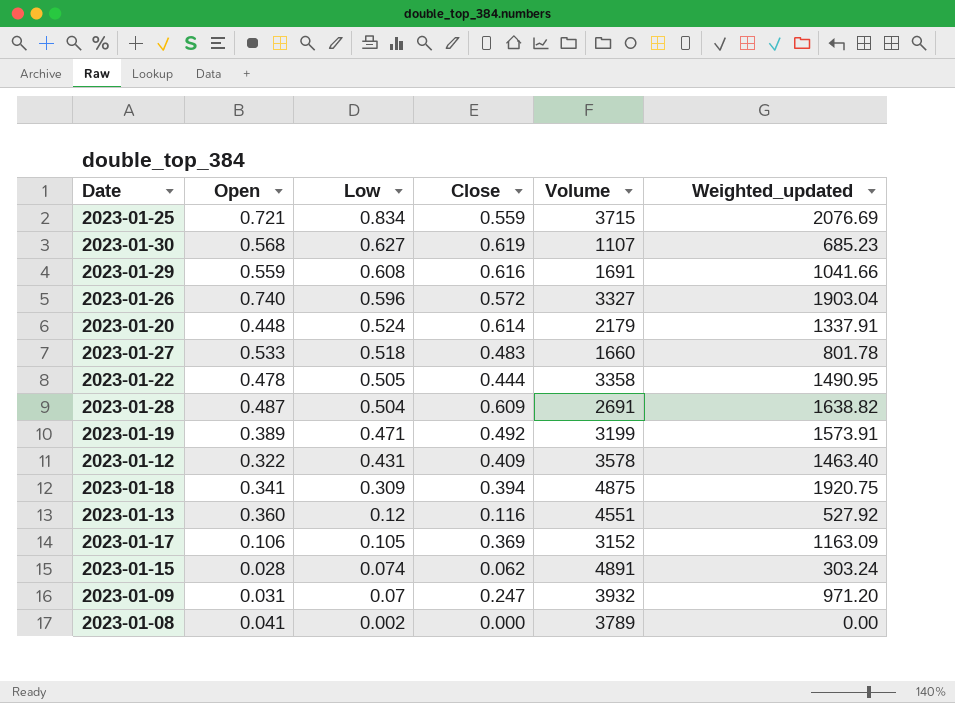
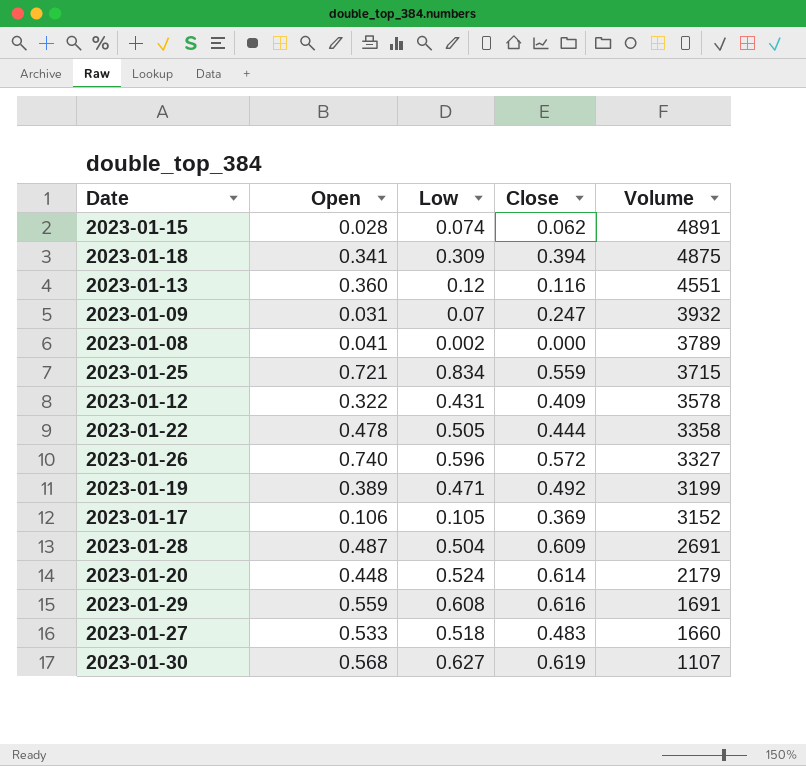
row order: Low descending -> Volume descending
column Weighted_updated | formula: [Close] * [Volume] -> none

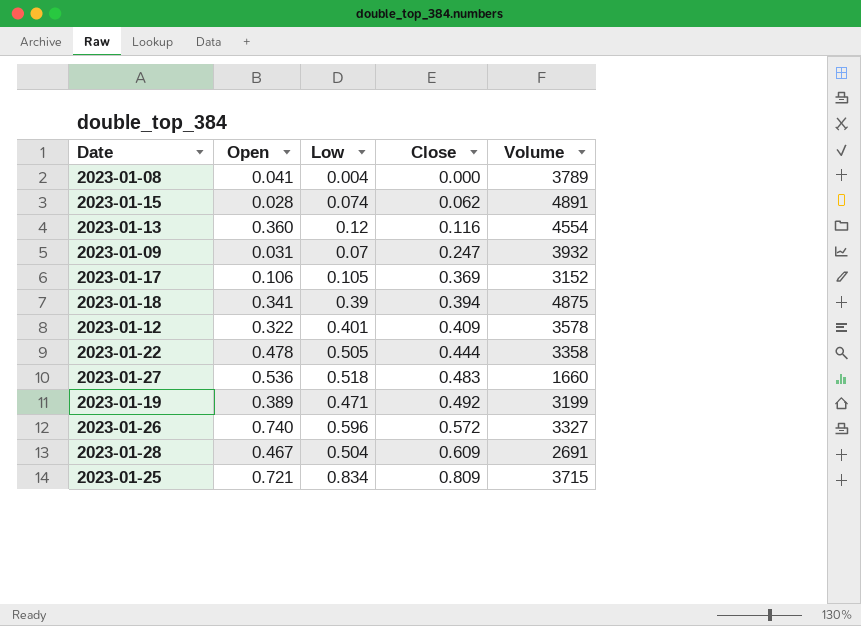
row order: Volume descending -> Close ascending
row 2023-01-20: 0.448 | 0.524 | 0.614 | 2179 -> none
row 2023-01-29: 0.559 | 0.608 | 0.616 | 1691 -> none
row 2023-01-30: 0.568 | 0.627 | 0.619 | 1107 -> none
2023-01-08 | Low: 0.002 -> 0.004
2023-01-13 | Volume: 4551 -> 4554
2023-01-18 | Low: 0.309 -> 0.39
2023-01-12 | Low: 0.431 -> 0.401
2023-01-27 | Open: 0.533 -> 0.536
2023-01-28 | Open: 0.487 -> 0.467
2023-01-25 | Close: 0.559 -> 0.809

